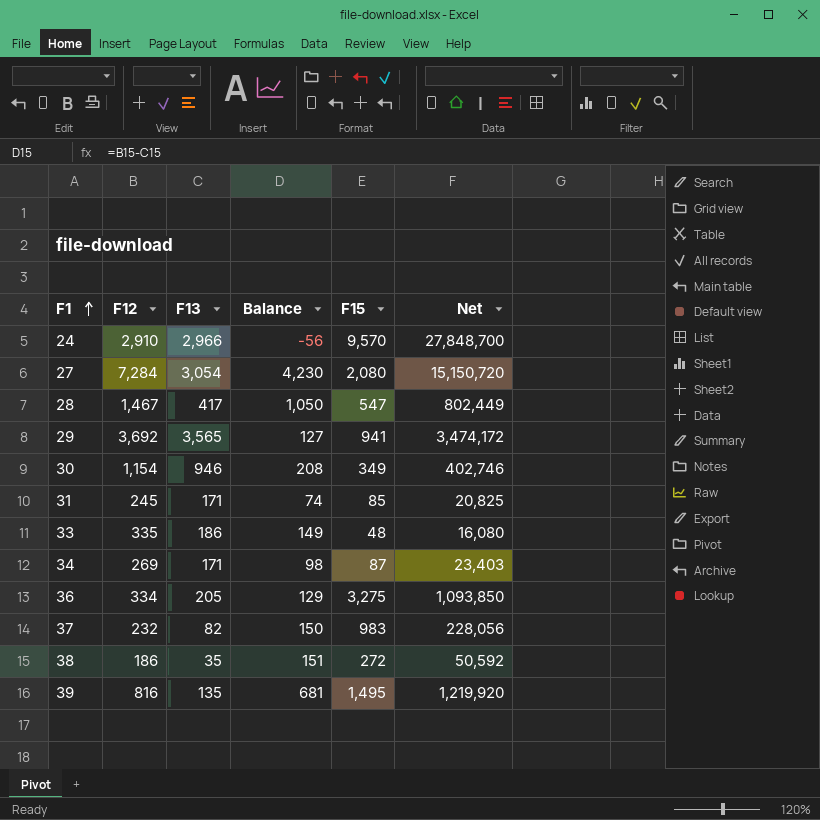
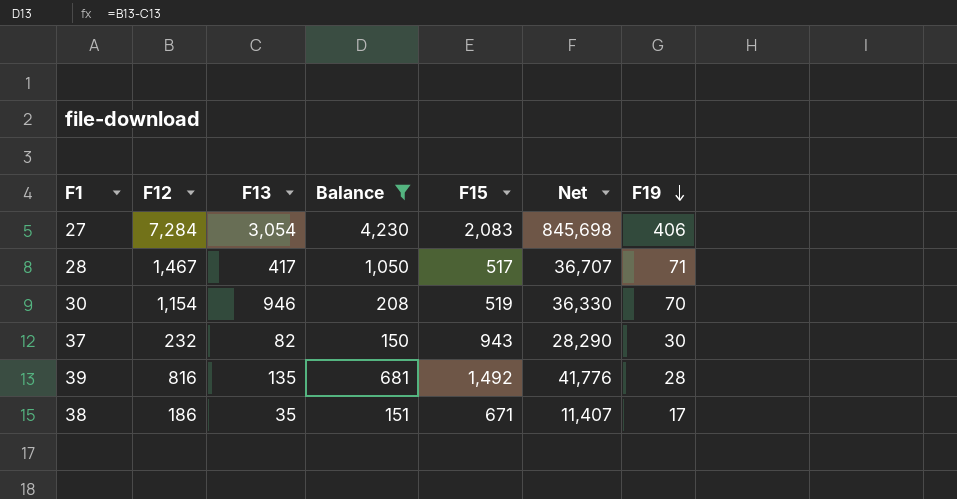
filter: none -> Balance >= 150
row order: F1 ascending -> F19 descending
column Net | formula: [F12] * [F15] -> [F15] * [F19]
column F19 | position: none -> 7
27 | F15: 2,080 -> 2,083
28 | F15: 547 -> 517
30 | F15: 349 -> 519
37 | F15: 983 -> 943
39 | F15: 1,495 -> 1,492
38 | F15: 272 -> 671

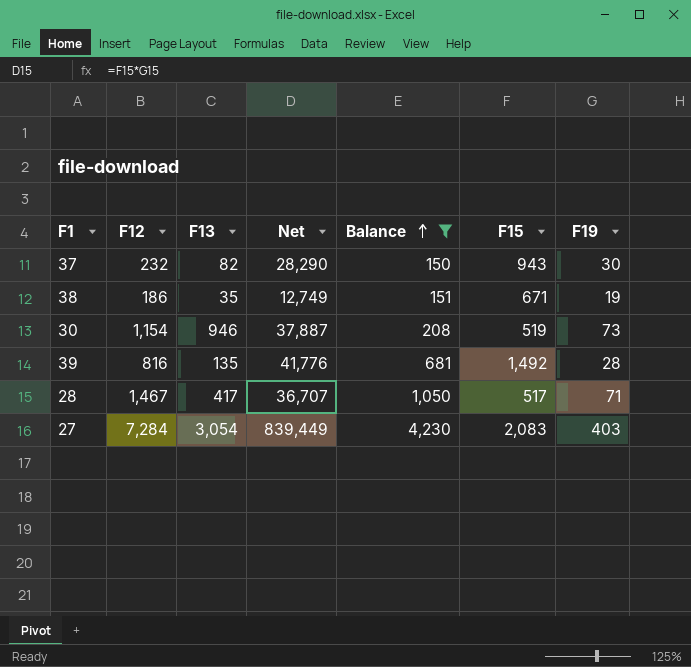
row order: F19 descending -> Balance ascending
column Net | position: 6 -> 4
38 | Net: 11,407 -> 12,749
38 | F19: 17 -> 19
30 | Net: 36,330 -> 37,887
30 | F19: 70 -> 73
27 | Net: 845,698 -> 839,449
27 | F19: 406 -> 403

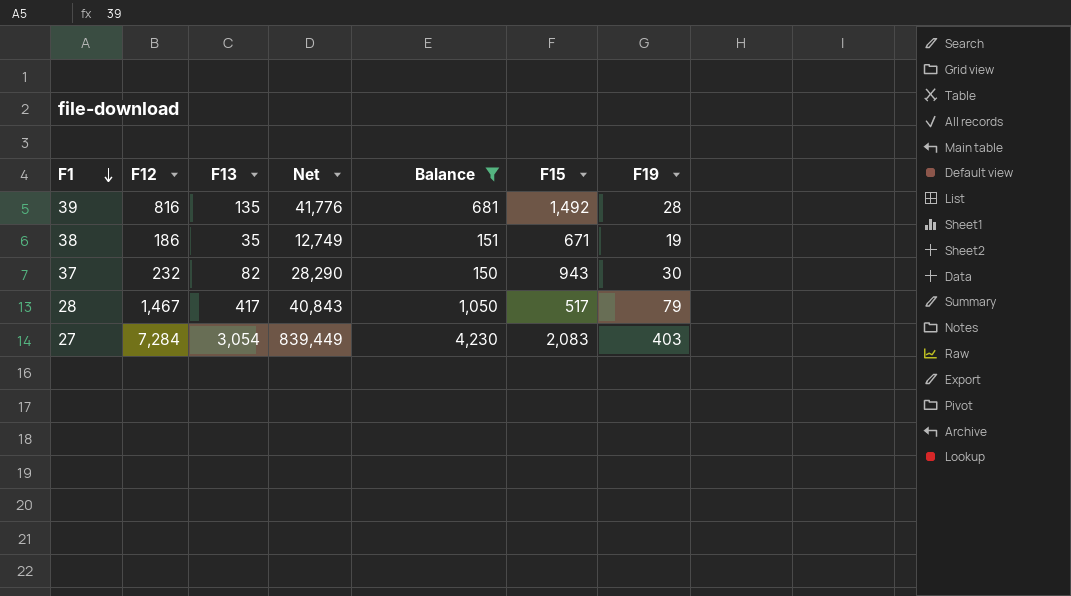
row order: Balance ascending -> F1 descending
row 30: 1,154 | 946 | 37,887 | 208 | 519 | 73 -> none
28 | Net: 36,707 -> 40,843
28 | F19: 71 -> 79

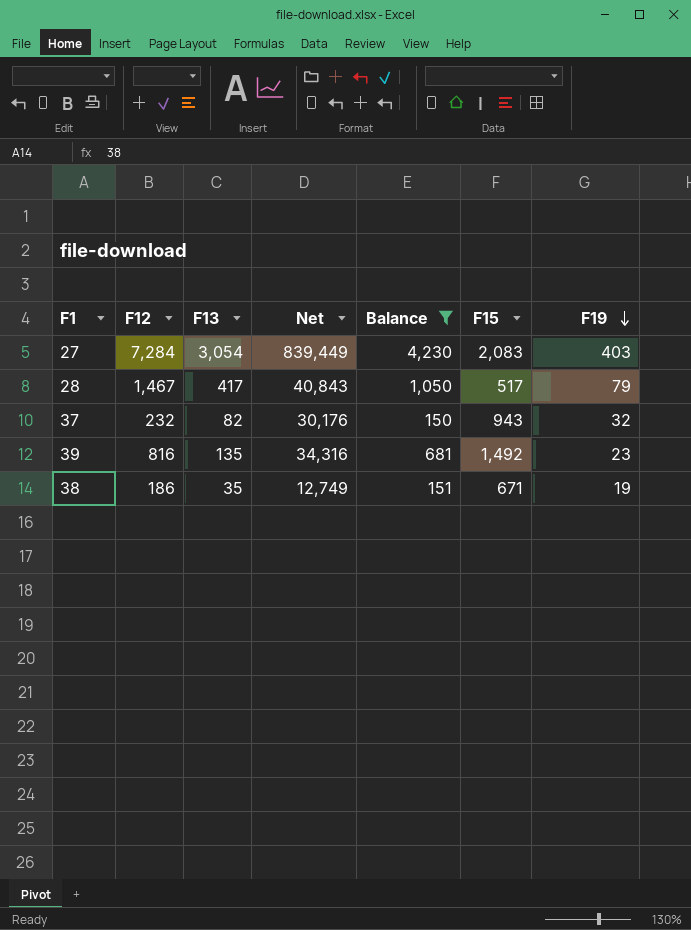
row order: F1 descending -> F19 descending
37 | Net: 28,290 -> 30,176
37 | F19: 30 -> 32
39 | Net: 41,776 -> 34,316
39 | F19: 28 -> 23

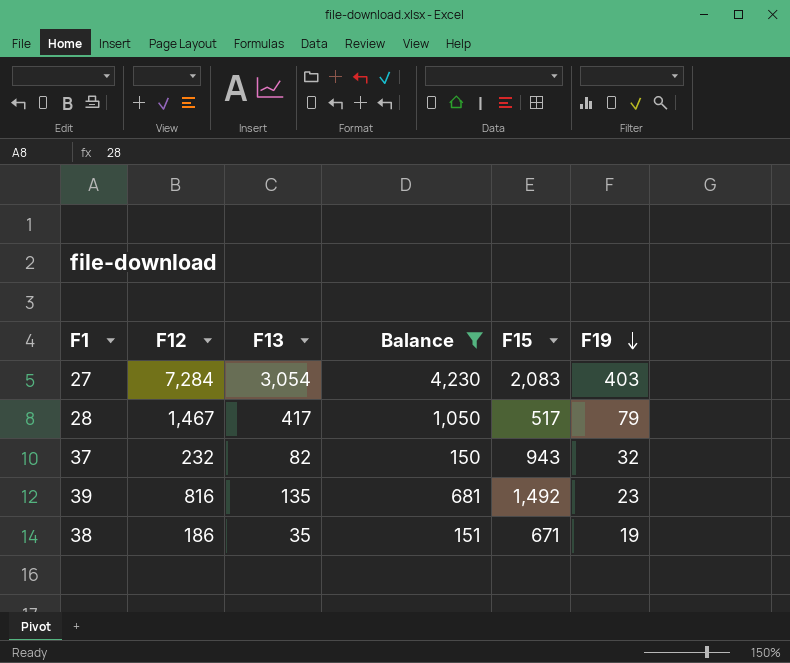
column Net | formula: [F15] * [F19] -> none

